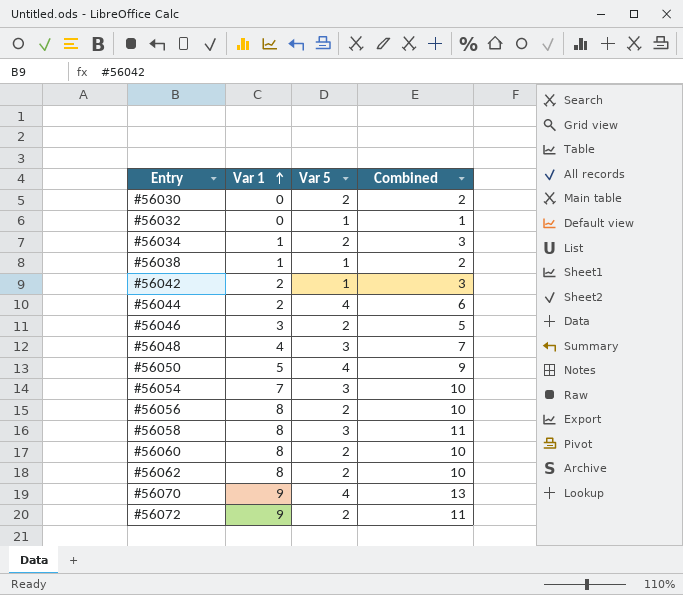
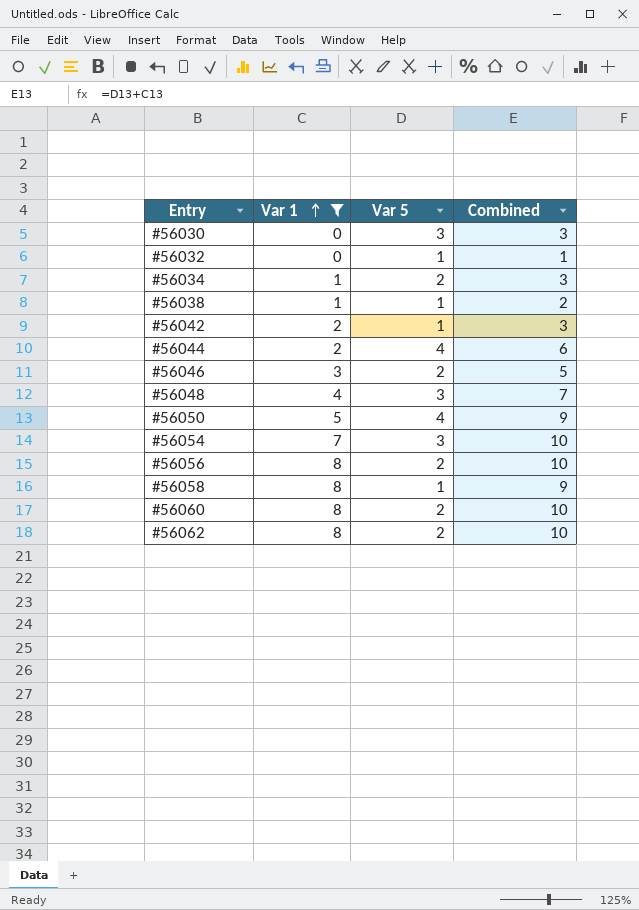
filter: none -> Var 1 != 9
#56030 | Var 5: 2 -> 3
#56030 | Combined: 2 -> 3
#56058 | Var 5: 3 -> 1
#56058 | Combined: 11 -> 9

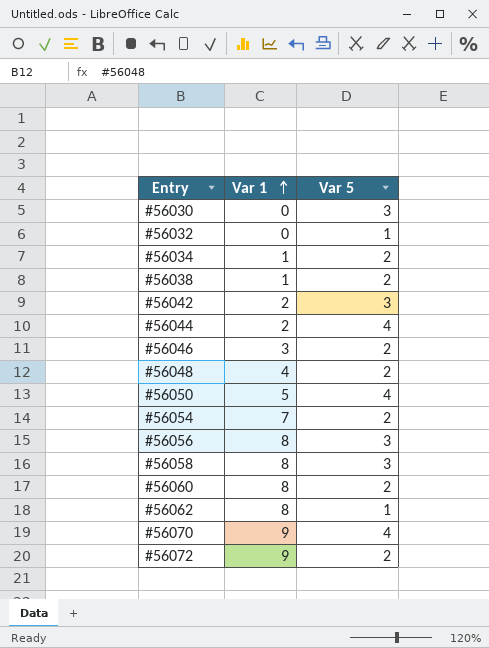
filter: Var 1 != 9 -> none
column Combined | formula: [Var 1] + [Var 5] -> none
#56038 | Var 5: 1 -> 2
#56042 | Var 5: 1 -> 3
#56048 | Var 5: 3 -> 2
#56054 | Var 5: 3 -> 2
#56056 | Var 5: 2 -> 3
#56058 | Var 5: 1 -> 3
#56062 | Var 5: 2 -> 1

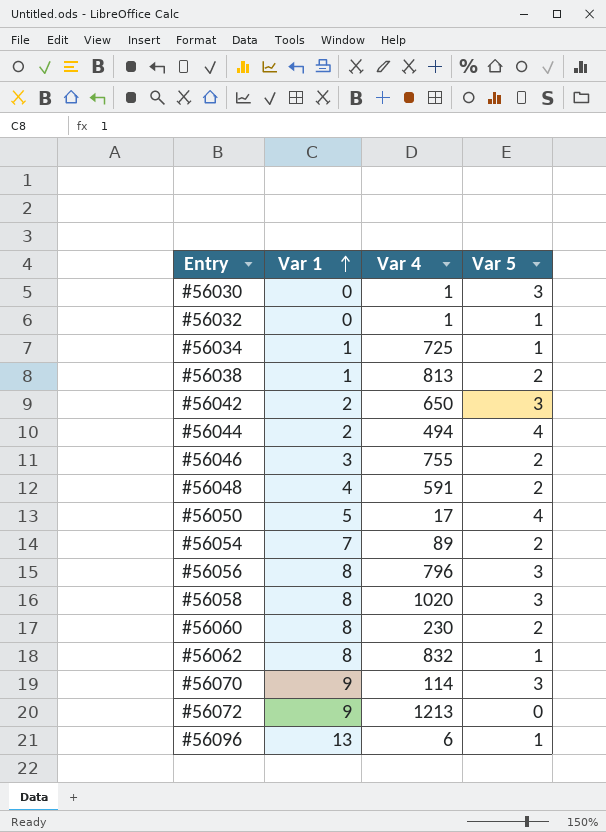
column Var 4 | position: none -> 3
#56034 | Var 5: 2 -> 1
#56070 | Var 5: 4 -> 3
#56072 | Var 5: 2 -> 0
row #56096: none -> 13 | 6 | 1

